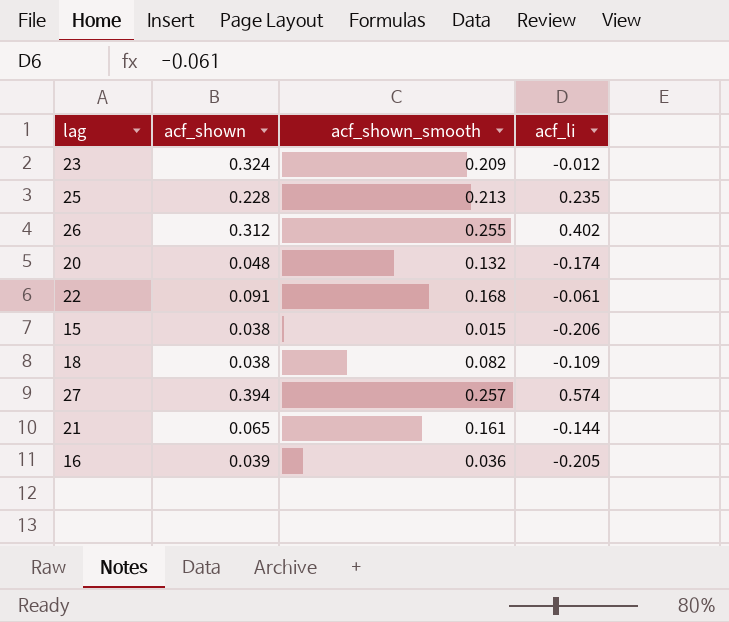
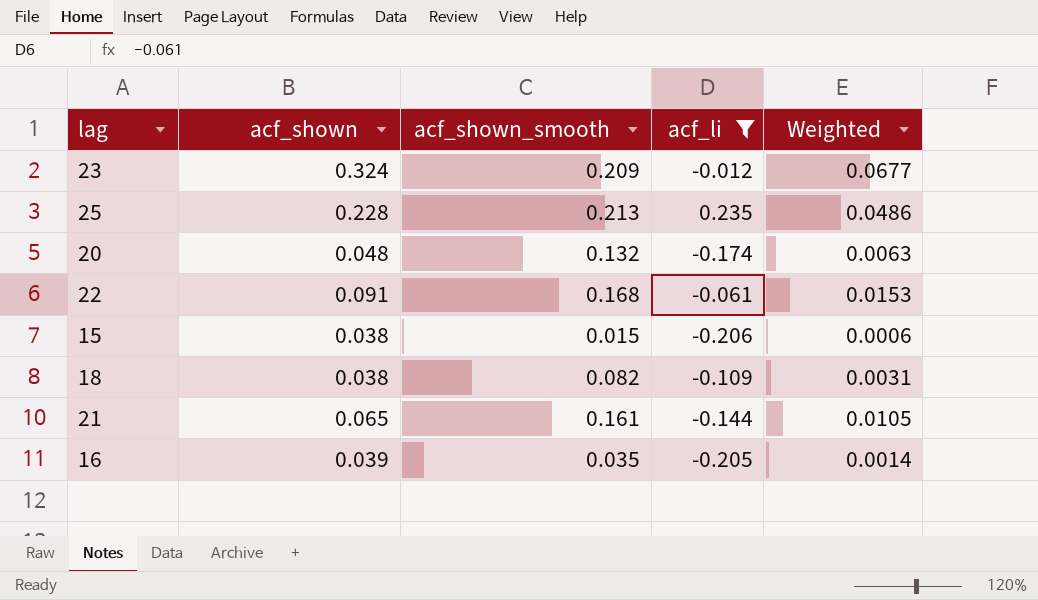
filter: none -> acf_li <= 0.235
column Weighted | formula: none -> [acf_shown] * [acf_shown_smooth]
16 | acf_shown_smooth: 0.036 -> 0.035

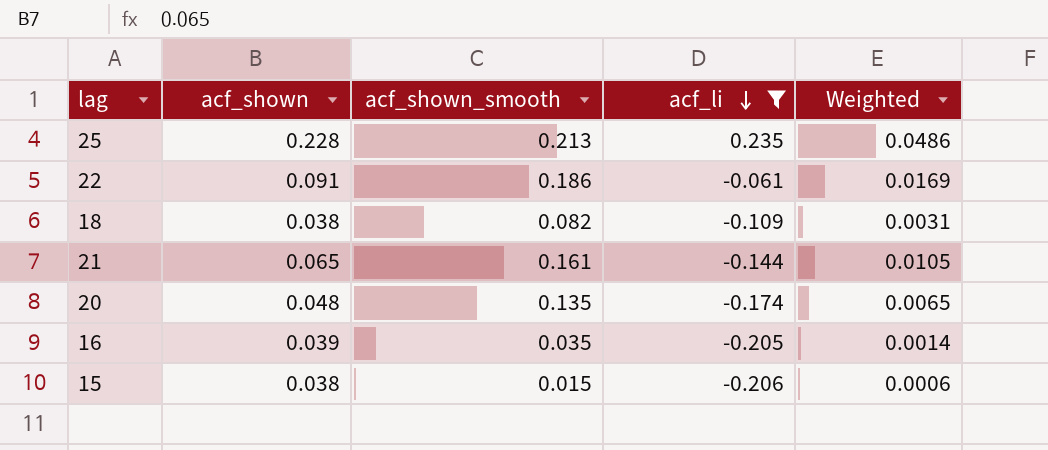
row order: none -> acf_li descending
row 23: 0.324 | 0.209 | -0.012 | 0.0677 -> none
22 | acf_shown_smooth: 0.168 -> 0.186
22 | Weighted: 0.0153 -> 0.0169
20 | acf_shown_smooth: 0.132 -> 0.135
20 | Weighted: 0.0063 -> 0.0065

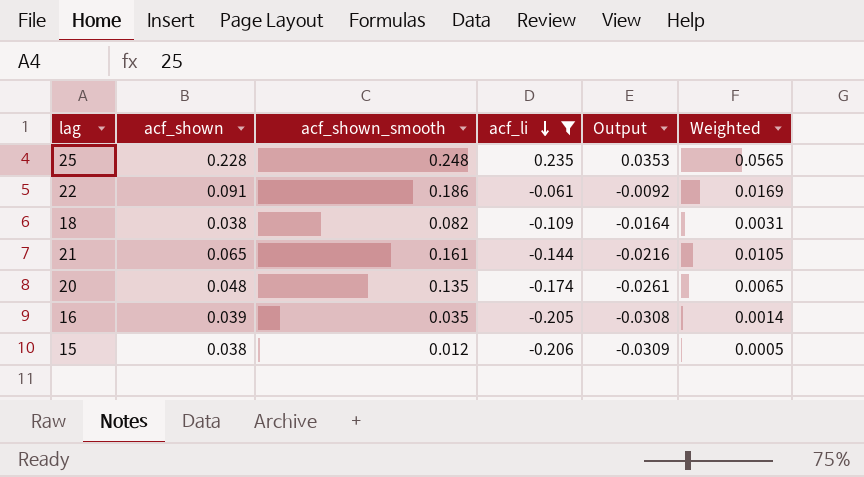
column Output | formula: none -> [acf_li] * 0.15
25 | acf_shown_smooth: 0.213 -> 0.248
25 | Weighted: 0.0486 -> 0.0565
15 | acf_shown_smooth: 0.015 -> 0.012
15 | Weighted: 0.0006 -> 0.0005

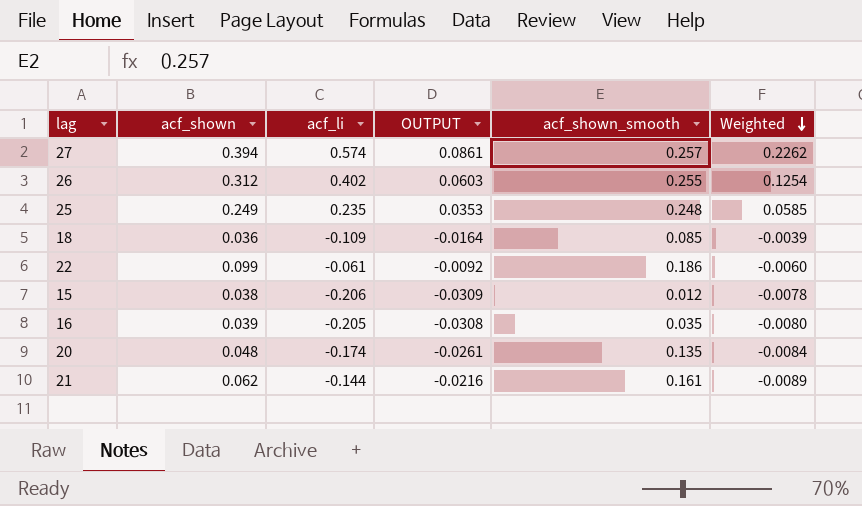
filter: acf_li <= 0.235 -> none
row order: acf_li descending -> Weighted descending
column name: Output -> OUTPUT
column acf_shown_smooth | position: 3 -> 5
column Weighted | formula: [acf_shown] * [acf_shown_smooth] -> [acf_shown] * [acf_li]
25 | acf_shown: 0.228 -> 0.249
18 | acf_shown: 0.038 -> 0.036
18 | acf_shown_smooth: 0.082 -> 0.085
22 | acf_shown: 0.091 -> 0.099
21 | acf_shown: 0.065 -> 0.062

